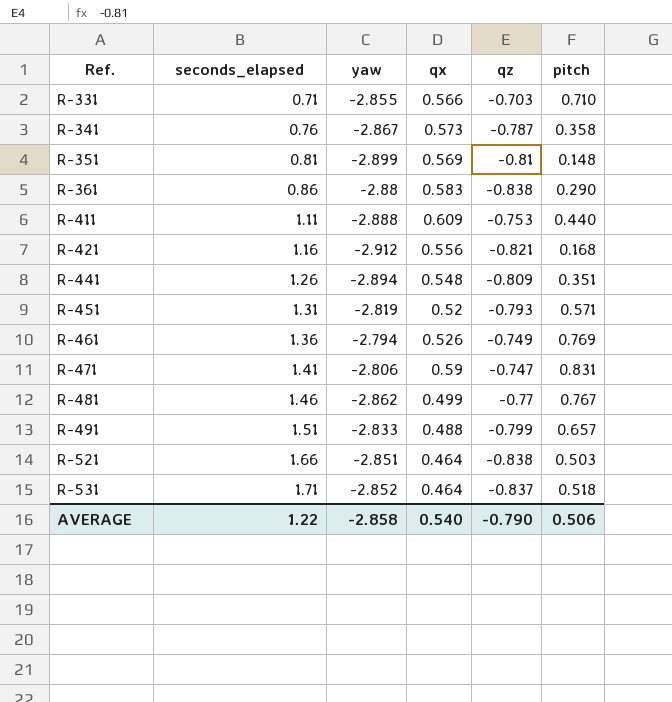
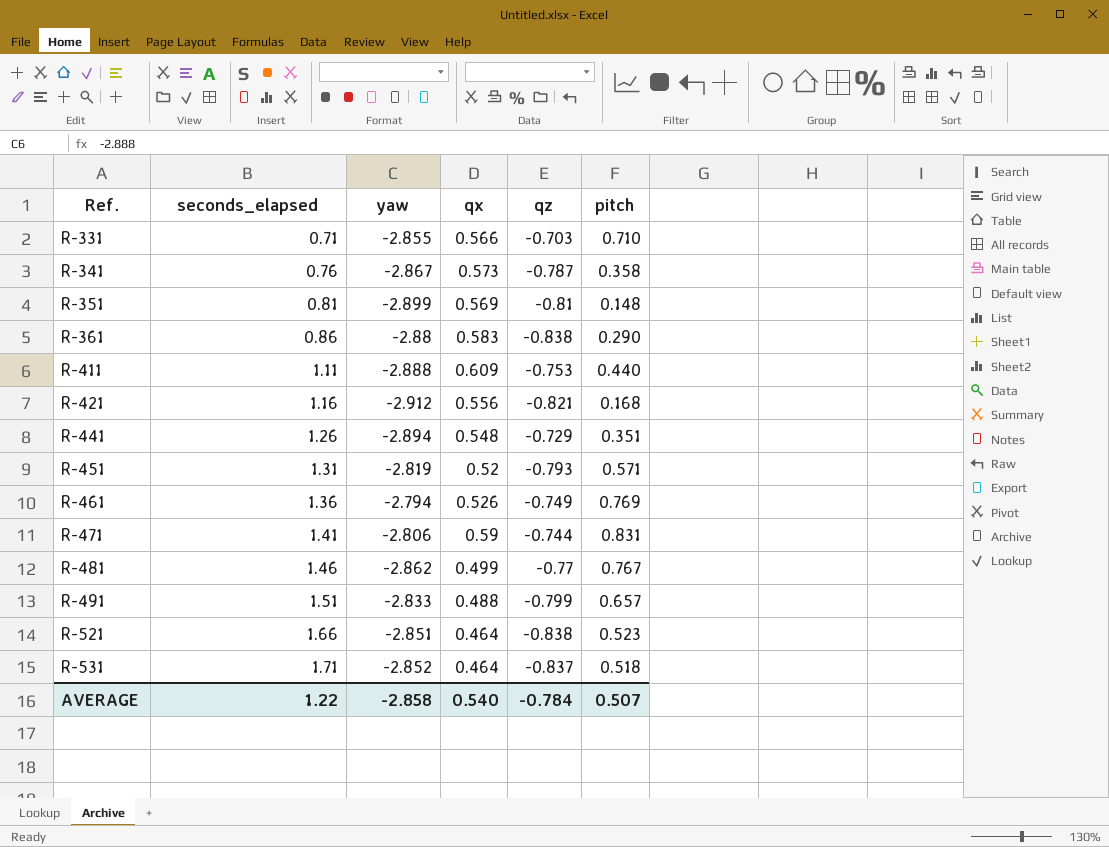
R-441 | qz: -0.809 -> -0.729
R-471 | qz: -0.747 -> -0.744
R-521 | pitch: 0.503 -> 0.523
AVERAGE | qz: -0.790 -> -0.784
AVERAGE | pitch: 0.506 -> 0.507

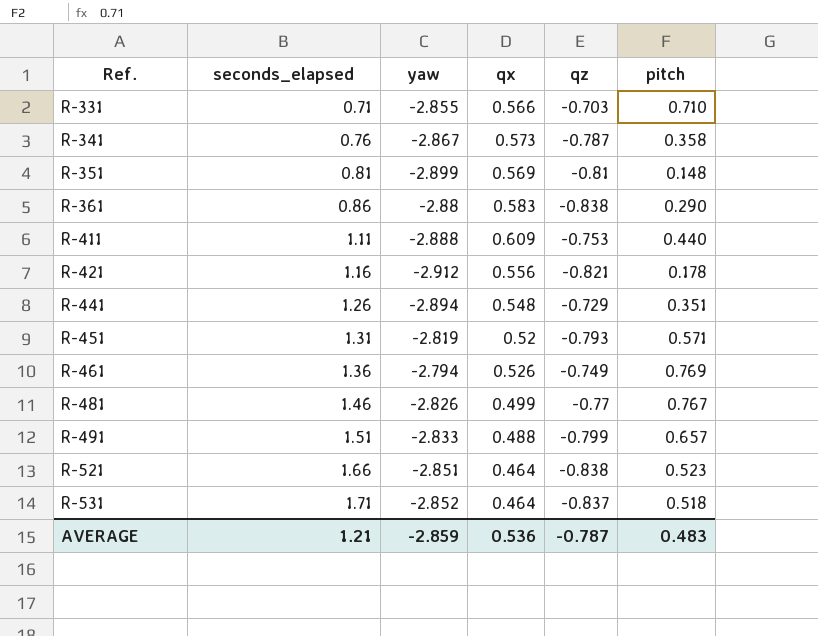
row R-471: 1.41 | -2.806 | 0.59 | -0.744 | 0.831 -> none
R-421 | pitch: 0.168 -> 0.178
R-481 | yaw: -2.862 -> -2.826
AVERAGE | seconds_elapsed: 1.22 -> 1.21
AVERAGE | yaw: -2.858 -> -2.859
AVERAGE | qx: 0.540 -> 0.536
AVERAGE | qz: -0.784 -> -0.787
AVERAGE | pitch: 0.507 -> 0.483

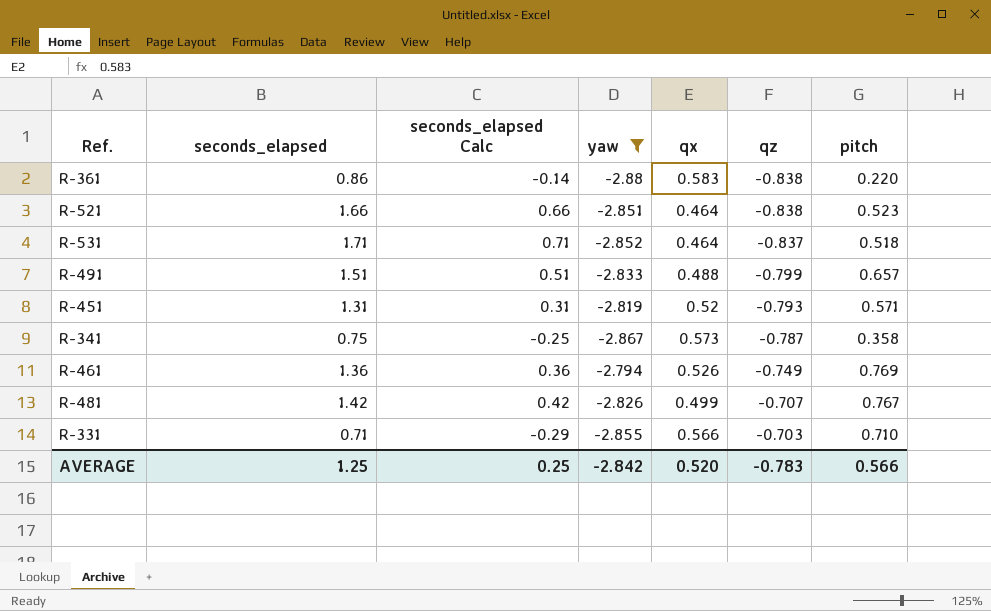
filter: none -> yaw >= -2.88
row order: Ref. ascending -> qz ascending
column seconds_elapsed Calc | formula: none -> [seconds_elapsed] - 1
R-361 | pitch: 0.290 -> 0.220
R-341 | seconds_elapsed: 0.76 -> 0.75
R-481 | seconds_elapsed: 1.46 -> 1.42
R-481 | qz: -0.77 -> -0.707
AVERAGE | seconds_elapsed: 1.21 -> 1.25
AVERAGE | yaw: -2.859 -> -2.842
AVERAGE | qx: 0.536 -> 0.520
AVERAGE | qz: -0.787 -> -0.783
AVERAGE | pitch: 0.483 -> 0.566

